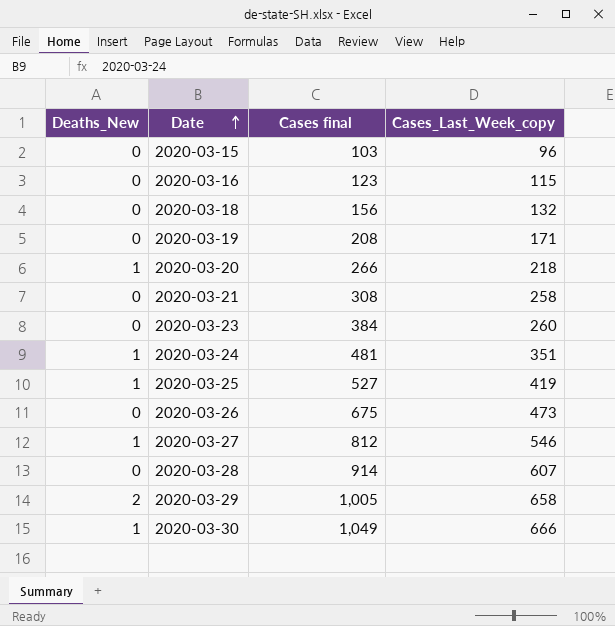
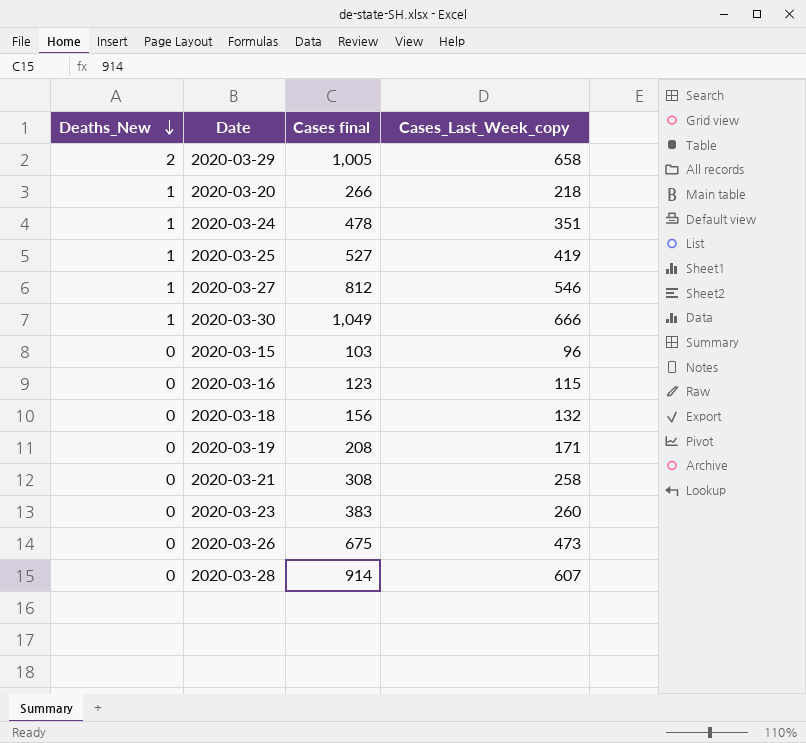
row order: Date ascending -> Deaths_New descending
2020-03-24 | Cases final: 481 -> 478
2020-03-23 | Cases final: 384 -> 383

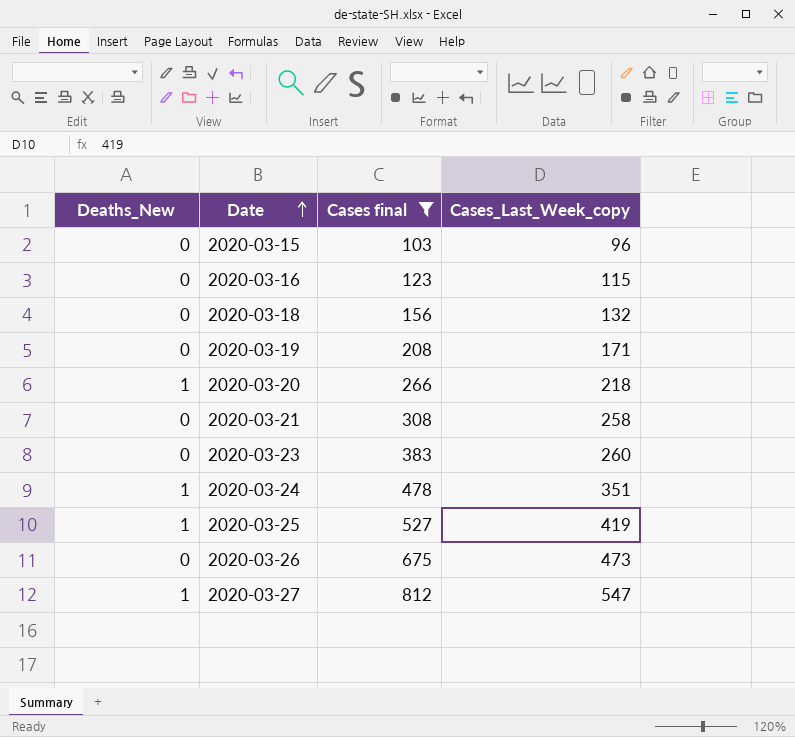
filter: none -> Cases final <= 812
row order: Deaths_New descending -> Date ascending
2020-03-27 | Cases_Last_Week_copy: 546 -> 547

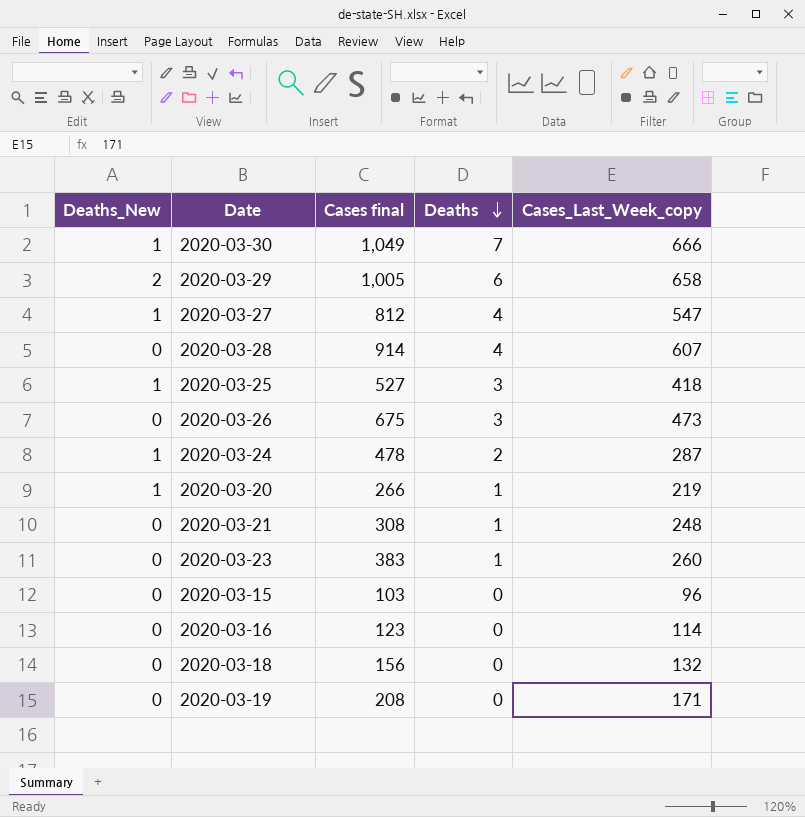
filter: Cases final <= 812 -> none
row order: Date ascending -> Deaths descending
column Deaths | position: none -> 4
2020-03-25 | Cases_Last_Week_copy: 419 -> 418
2020-03-24 | Cases_Last_Week_copy: 351 -> 287
2020-03-20 | Cases_Last_Week_copy: 218 -> 219
2020-03-21 | Cases_Last_Week_copy: 258 -> 248
2020-03-16 | Cases_Last_Week_copy: 115 -> 114

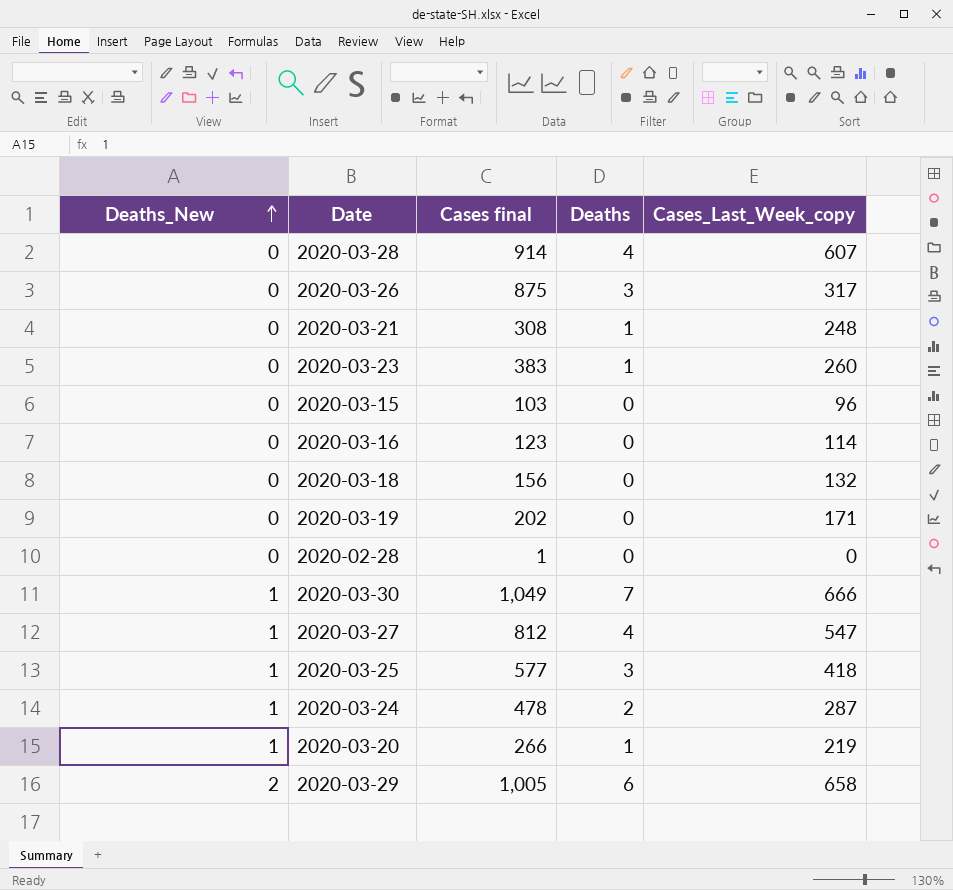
row order: Deaths descending -> Deaths_New ascending
2020-03-26 | Cases final: 675 -> 875
2020-03-26 | Cases_Last_Week_copy: 473 -> 317
2020-03-19 | Cases final: 208 -> 202
row 2020-02-28: none -> 0 | 1 | 0 | 0
2020-03-25 | Cases final: 527 -> 577

